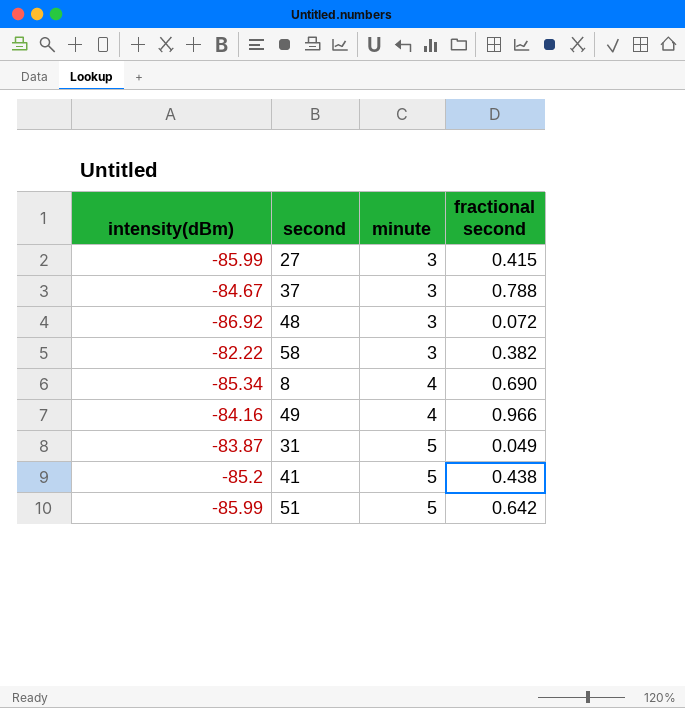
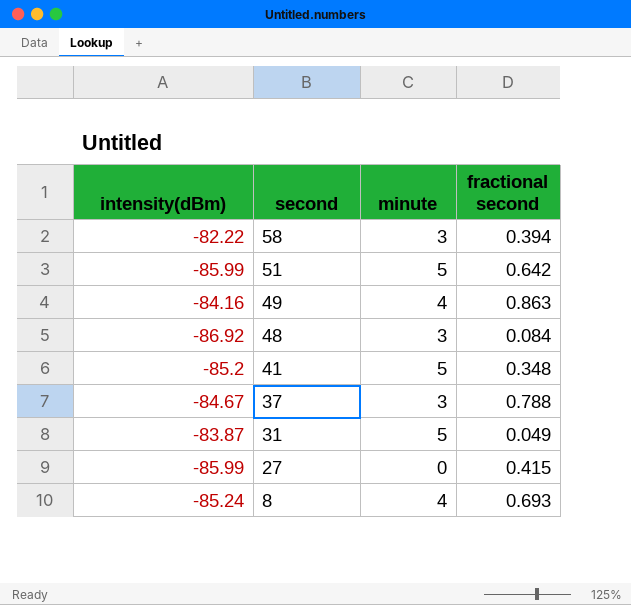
row order: minute ascending -> second descending
58 | fractional second: 0.382 -> 0.394
49 | fractional second: 0.966 -> 0.863
48 | fractional second: 0.072 -> 0.084
41 | fractional second: 0.438 -> 0.348
27 | minute: 3 -> 0
8 | intensity(dBm): -85.34 -> -85.24
8 | fractional second: 0.690 -> 0.693

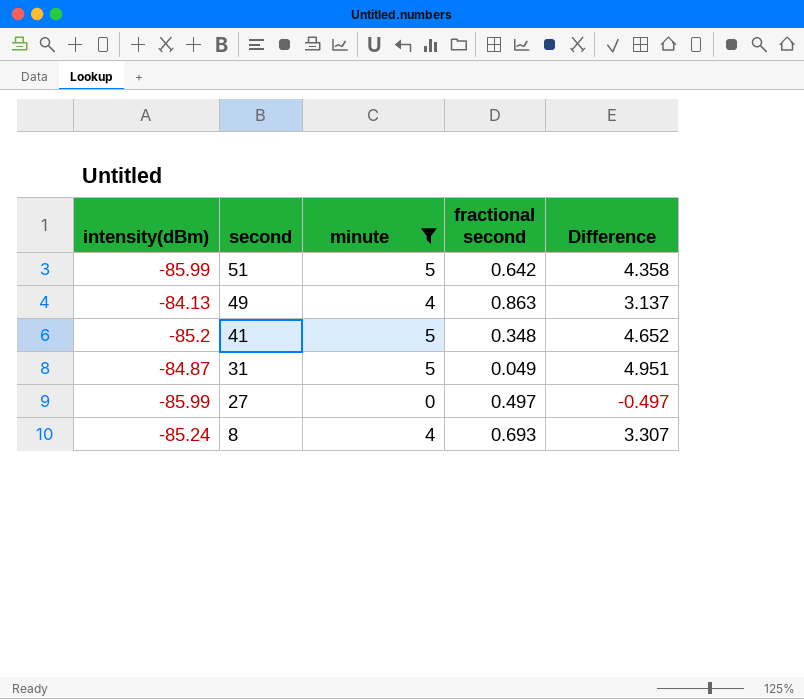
filter: none -> minute != 3
column Difference | formula: none -> [minute] - [fractional second]
49 | intensity(dBm): -84.16 -> -84.13
31 | intensity(dBm): -83.87 -> -84.87
27 | fractional second: 0.415 -> 0.497

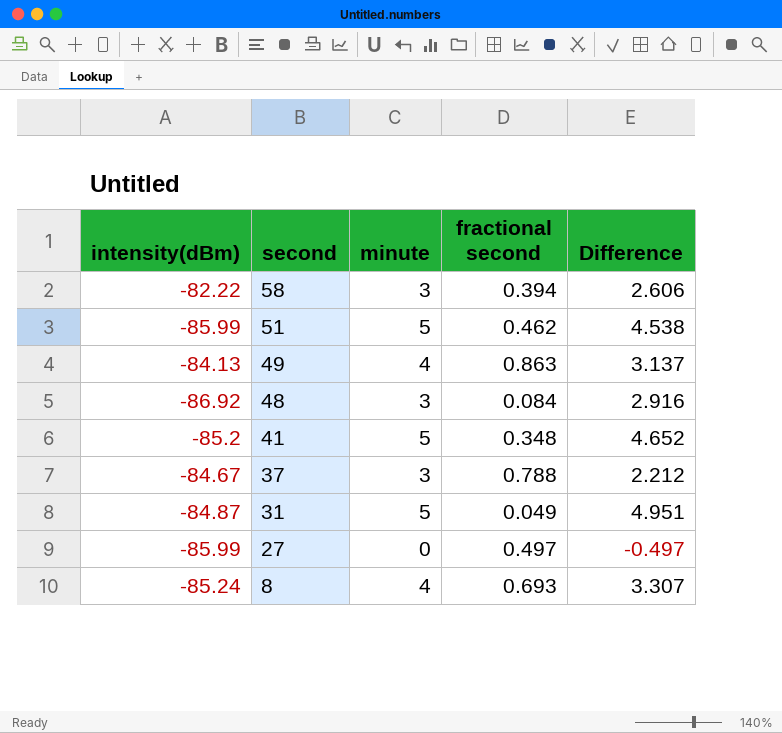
filter: minute != 3 -> none
51 | fractional second: 0.642 -> 0.462
51 | Difference: 4.358 -> 4.538

